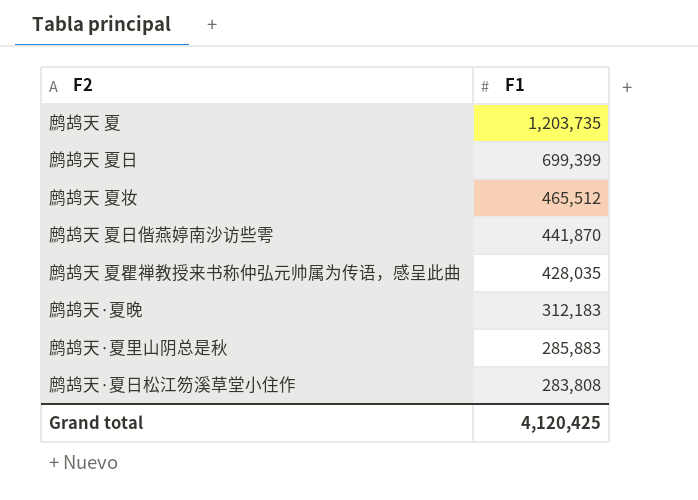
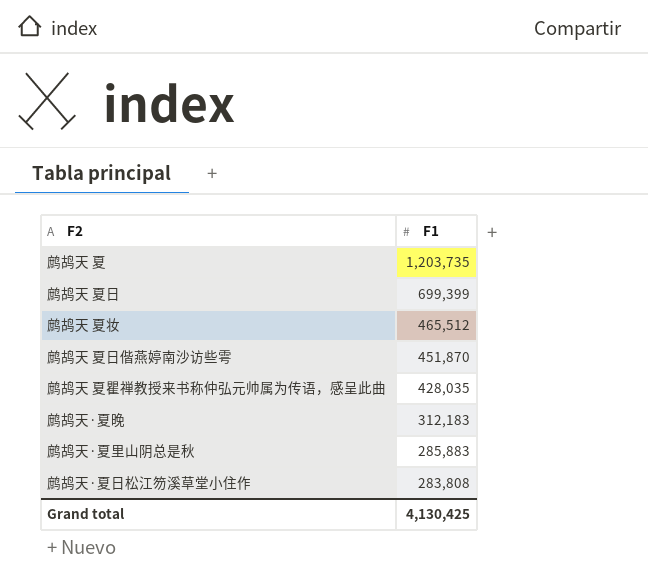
鹧鸪天 夏日偕燕婷南沙访些雩 | F1: 441,870 -> 451,870
Grand total | F1: 4,120,425 -> 4,130,425

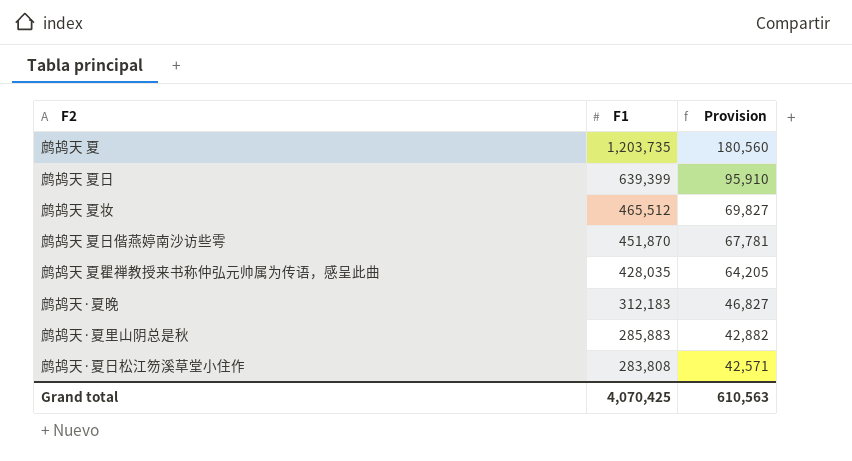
column Provision | formula: none -> [F1] * 0.15
鹧鸪天 夏日 | F1: 699,399 -> 639,399
Grand total | F1: 4,130,425 -> 4,070,425

